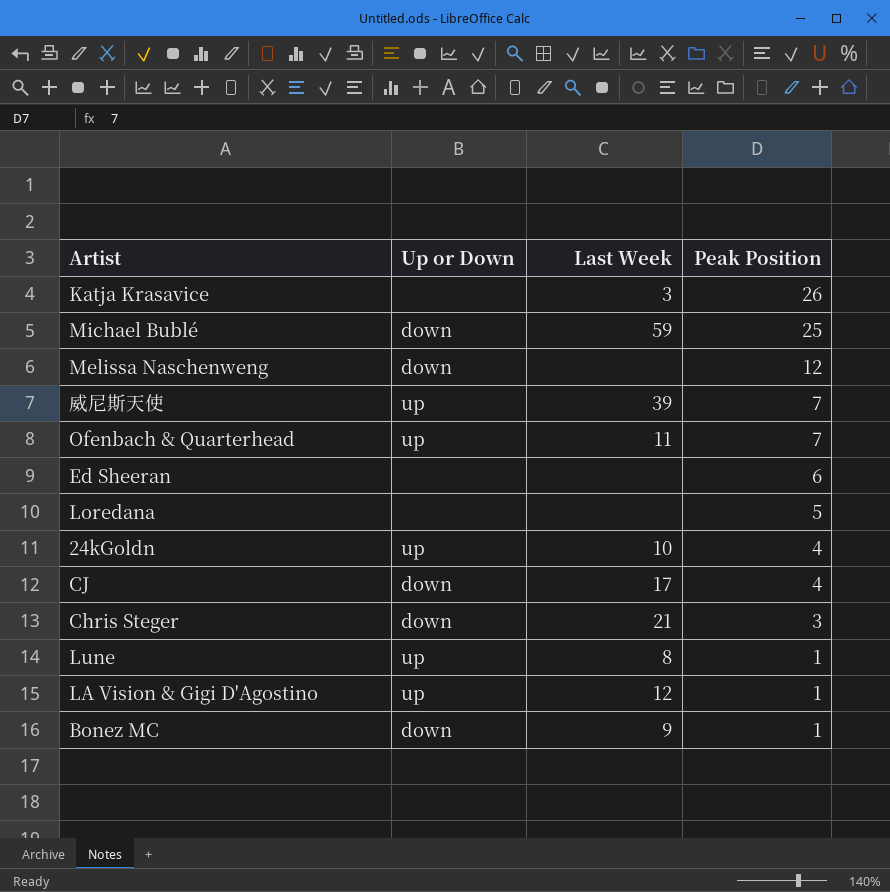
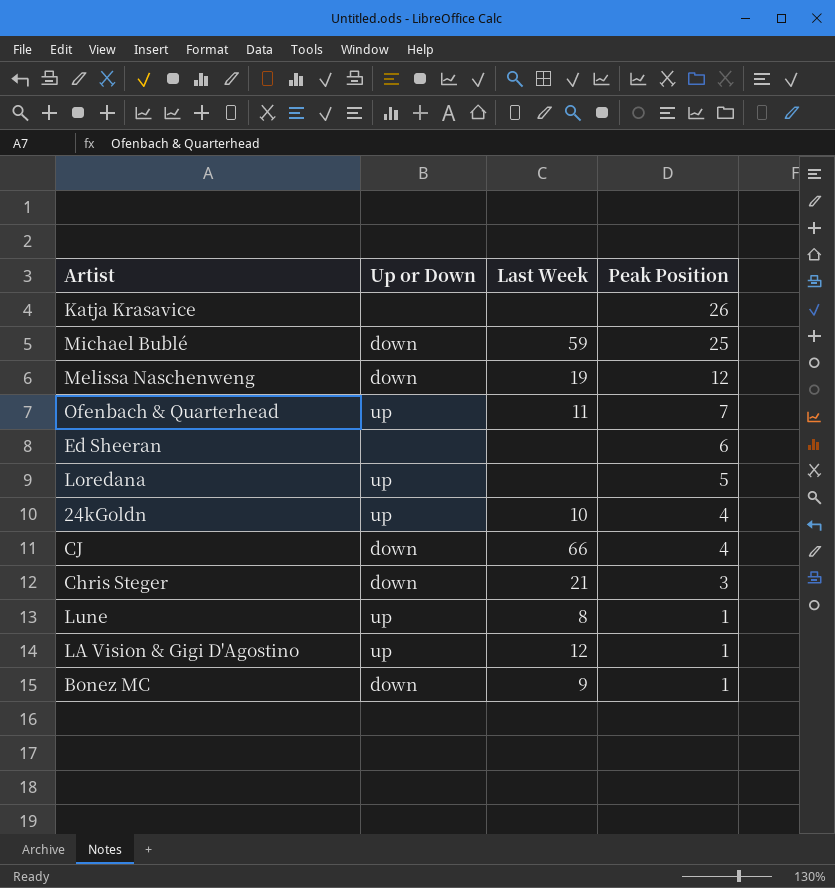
row 威尼斯天使: up | 39 | 7 -> none
Katja Krasavice | Last Week: 3 -> none
Melissa Naschenweng | Last Week: none -> 19
Loredana | Up or Down: none -> up
CJ | Last Week: 17 -> 66

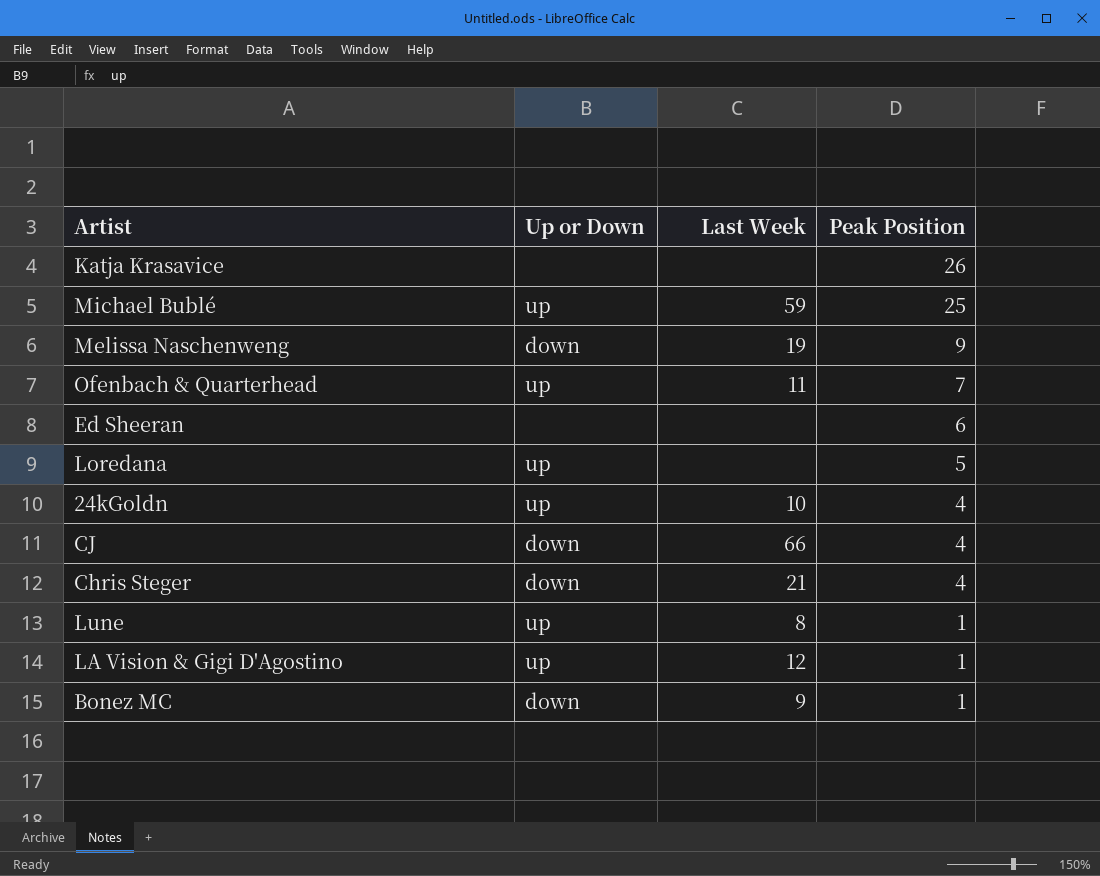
Michael Bublé | Up or Down: down -> up
Melissa Naschenweng | Peak Position: 12 -> 9
Chris Steger | Peak Position: 3 -> 4

